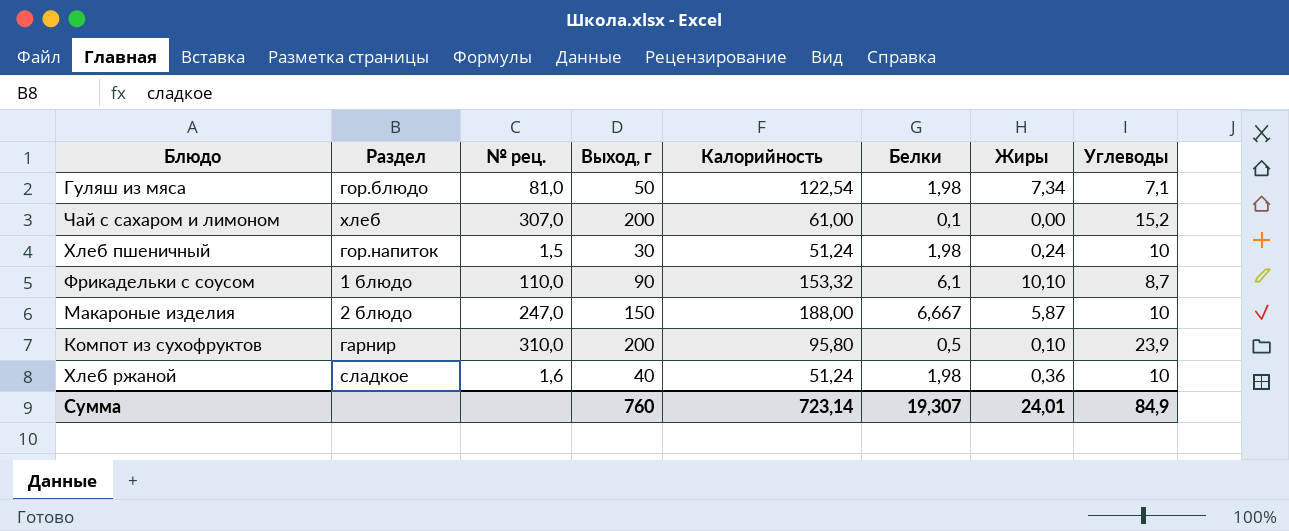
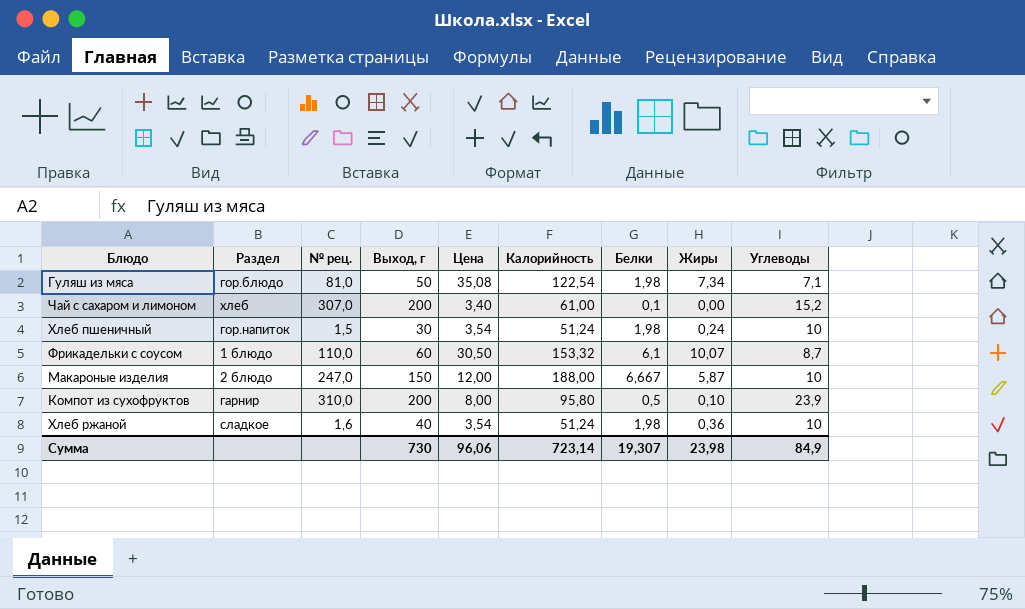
column Цена | position: none -> 5
Фрикадельки с соусом | Выход, г: 90 -> 60
Фрикадельки с соусом | Жиры: 10,10 -> 10,07
Сумма | Выход, г: 760 -> 730
Сумма | Жиры: 24,01 -> 23,98

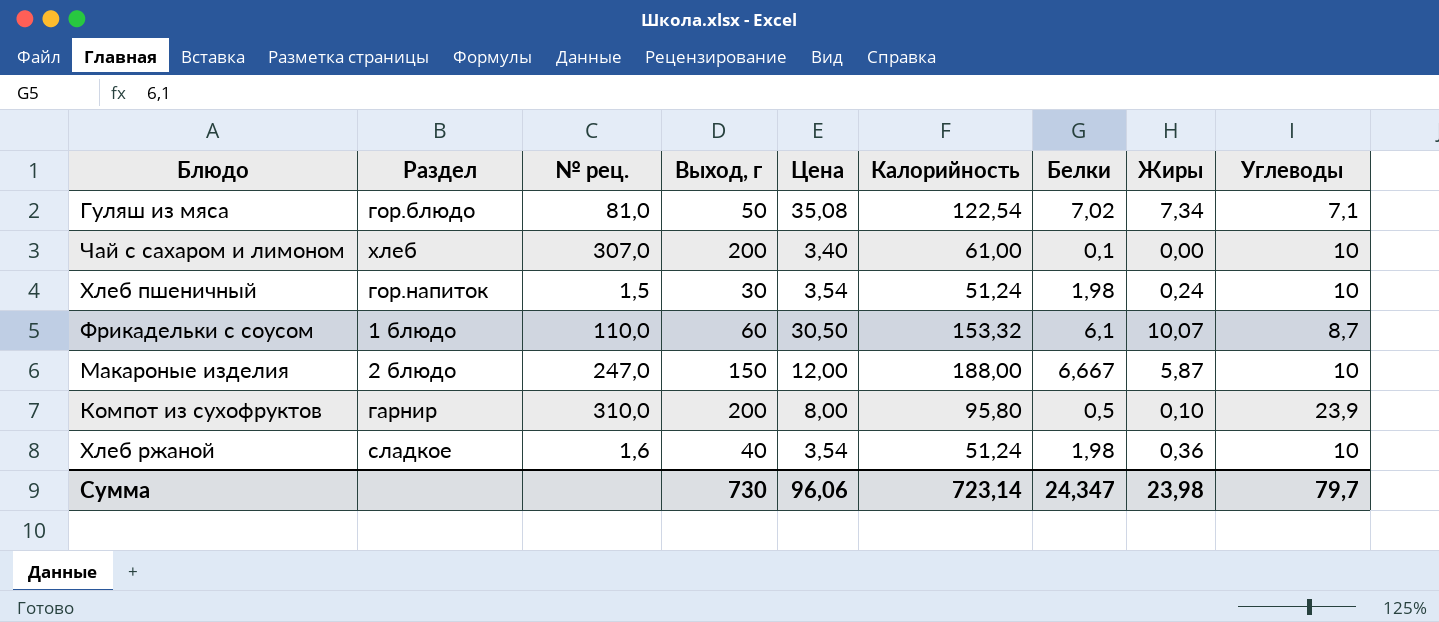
Гуляш из мяса | Белки: 1,98 -> 7,02
Чай с сахаром и лимоном | Углеводы: 15,2 -> 10
Сумма | Белки: 19,307 -> 24,347
Сумма | Углеводы: 84,9 -> 79,7

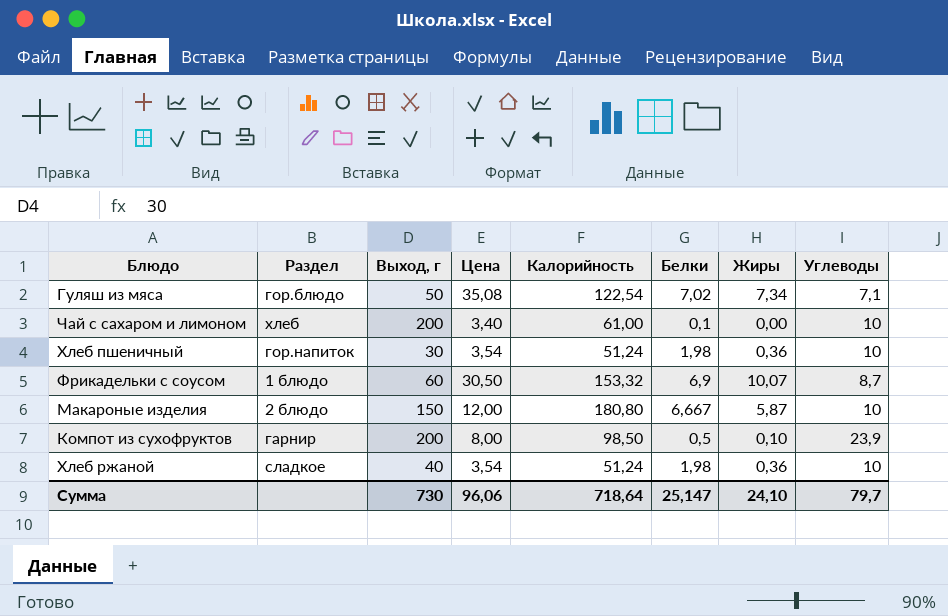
column № рец. | position: 3 -> none
Хлеб пшеничный | Жиры: 0,24 -> 0,36
Фрикадельки с соусом | Белки: 6,1 -> 6,9
Макароные изделия | Калорийность: 188,00 -> 180,80
Компот из сухофруктов | Калорийность: 95,80 -> 98,50
Сумма | Калорийность: 723,14 -> 718,64
Сумма | Белки: 24,347 -> 25,147
Сумма | Жиры: 23,98 -> 24,10

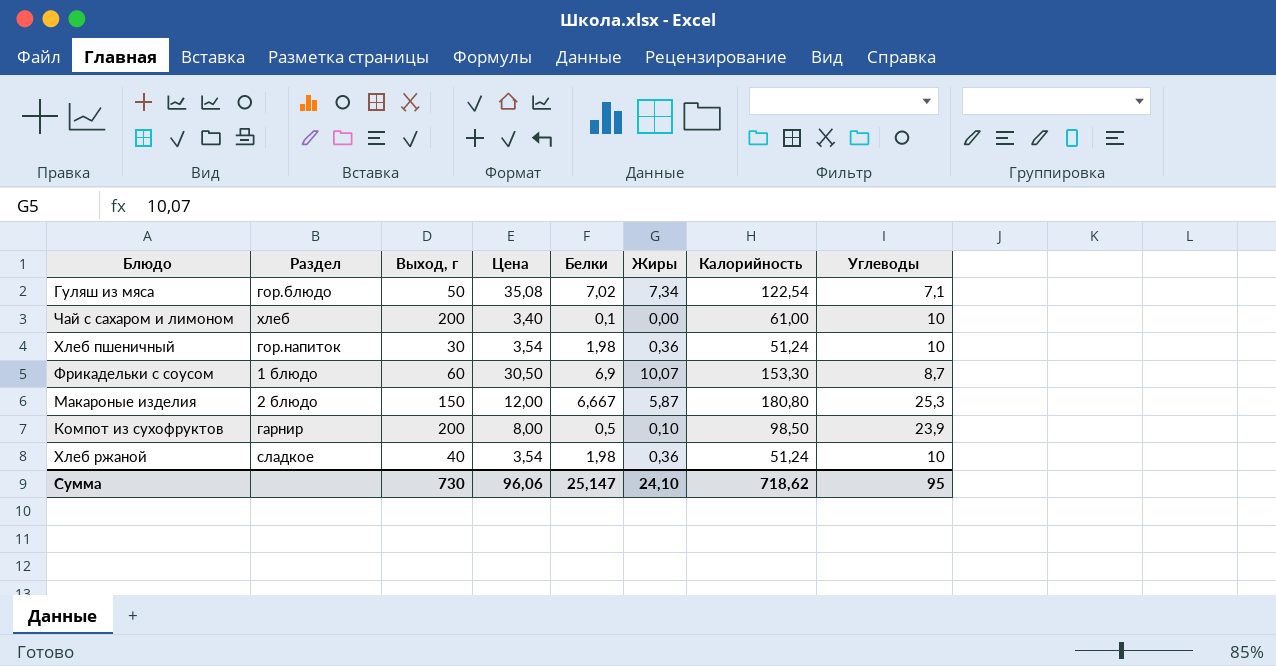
column Калорийность | position: 5 -> 7
Фрикадельки с соусом | Калорийность: 153,32 -> 153,30
Макароные изделия | Углеводы: 10 -> 25,3
Сумма | Калорийность: 718,64 -> 718,62
Сумма | Углеводы: 79,7 -> 95

